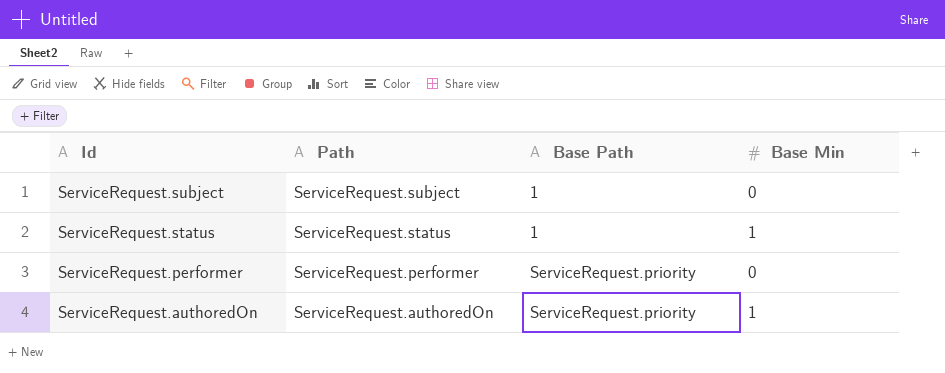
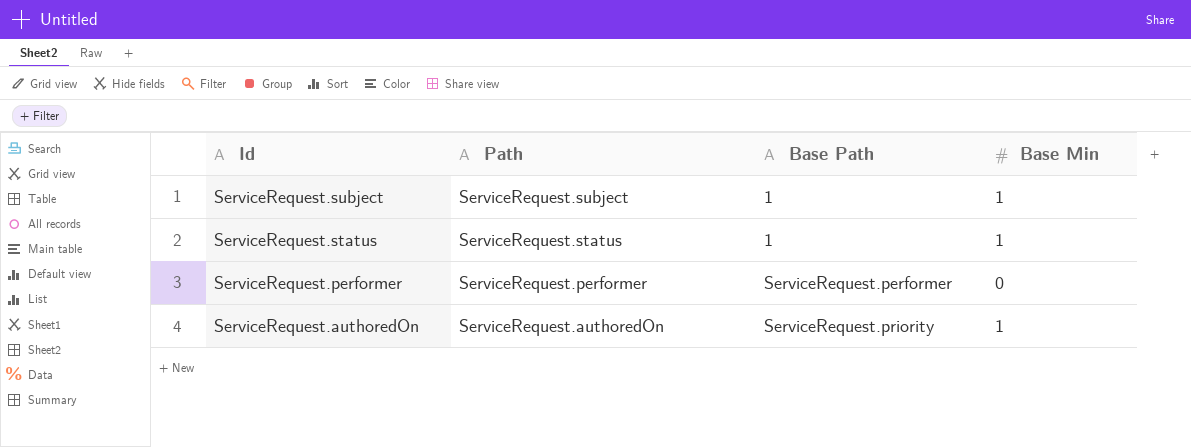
ServiceRequest.subject | Base Min: 0 -> 1
ServiceRequest.performer | Base Path: ServiceRequest.priority -> ServiceRequest.performer

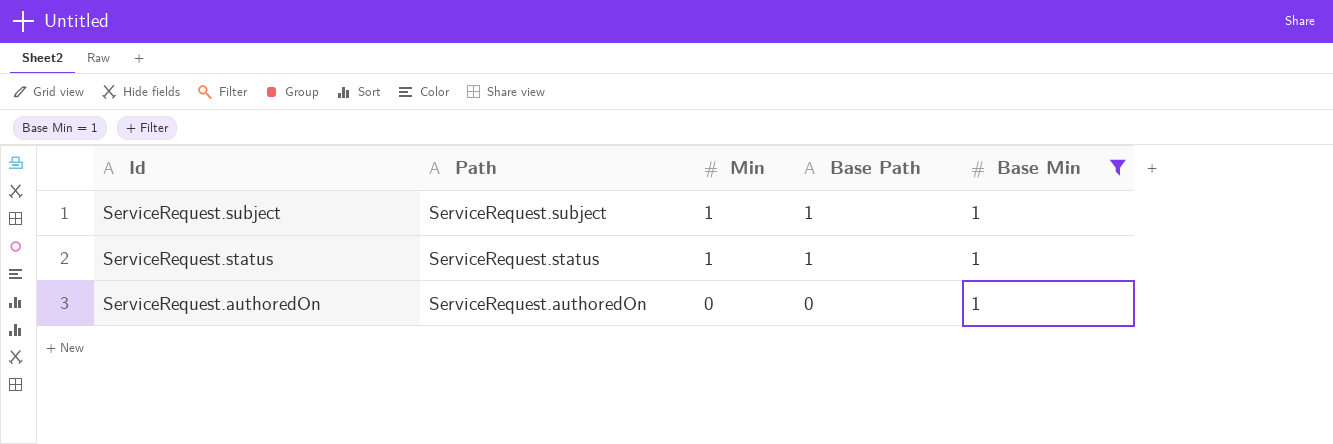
filter: none -> Base Min = 1
column Min | position: none -> 3
ServiceRequest.authoredOn | Base Path: ServiceRequest.priority -> 0

